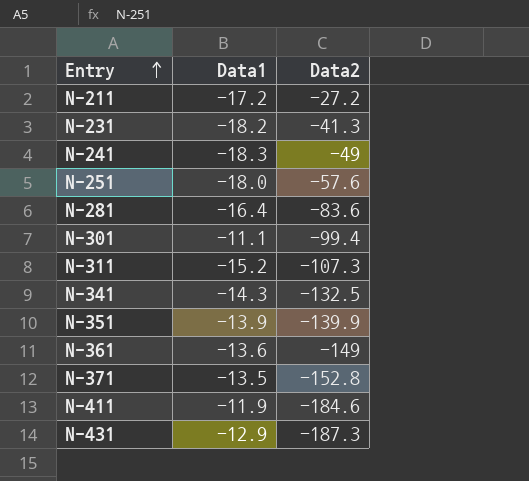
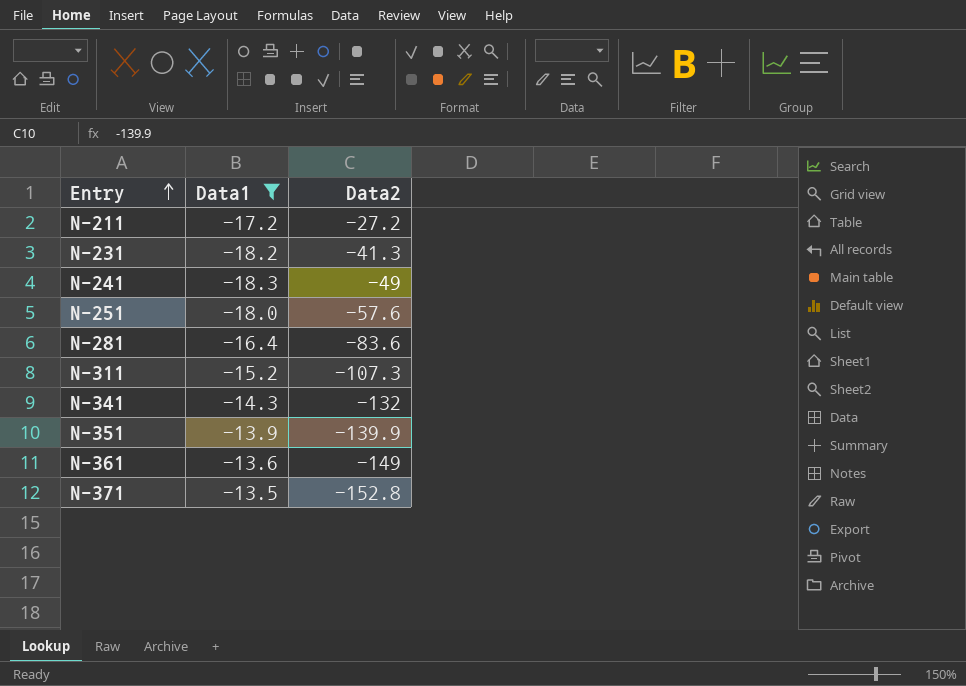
filter: none -> Data1 <= -13.5
N-341 | Data2: -132.5 -> -132

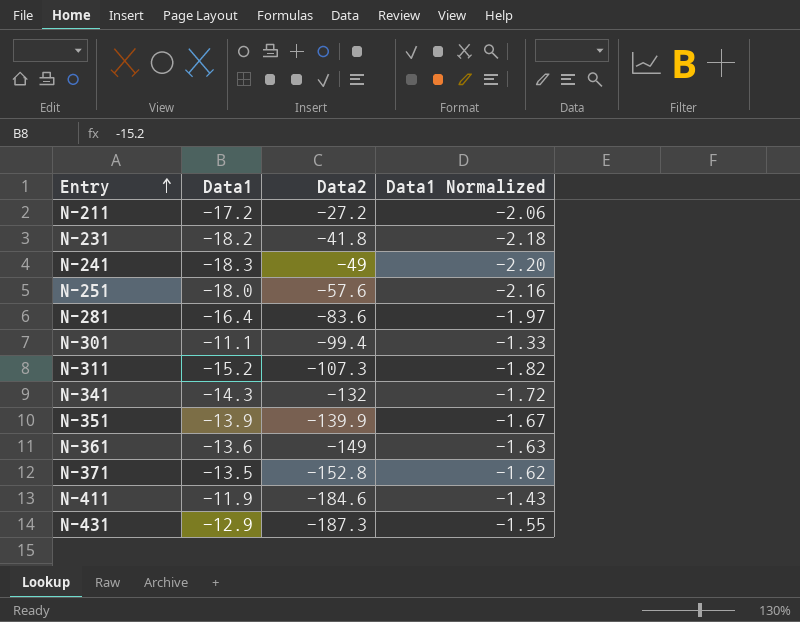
filter: Data1 <= -13.5 -> none
column Data1 Normalized | formula: none -> [Data1] * 0.12
N-231 | Data2: -41.3 -> -41.8

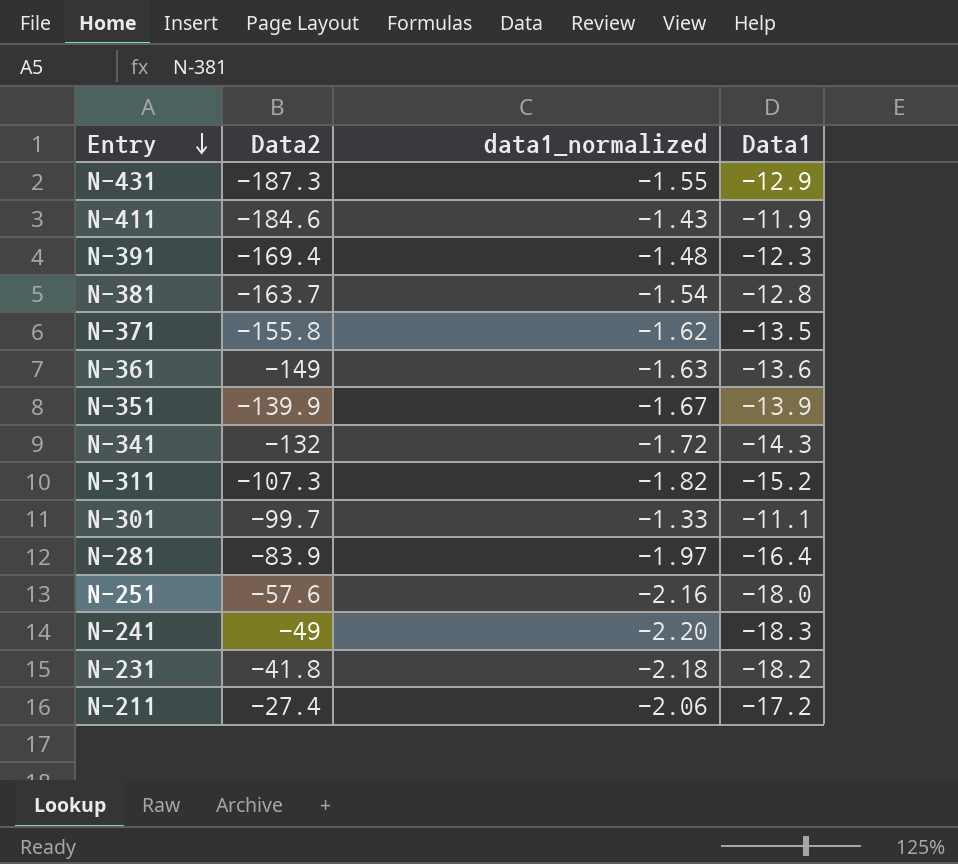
row order: Entry ascending -> Entry descending
column name: Data1 Normalized -> data1_normalized
column Data1 | position: 2 -> 4
row N-391: none -> -169.4 | -1.48 | -12.3
row N-381: none -> -163.7 | -1.54 | -12.8
N-371 | Data2: -152.8 -> -155.8
N-301 | Data2: -99.4 -> -99.7
N-281 | Data2: -83.6 -> -83.9
N-211 | Data2: -27.2 -> -27.4

